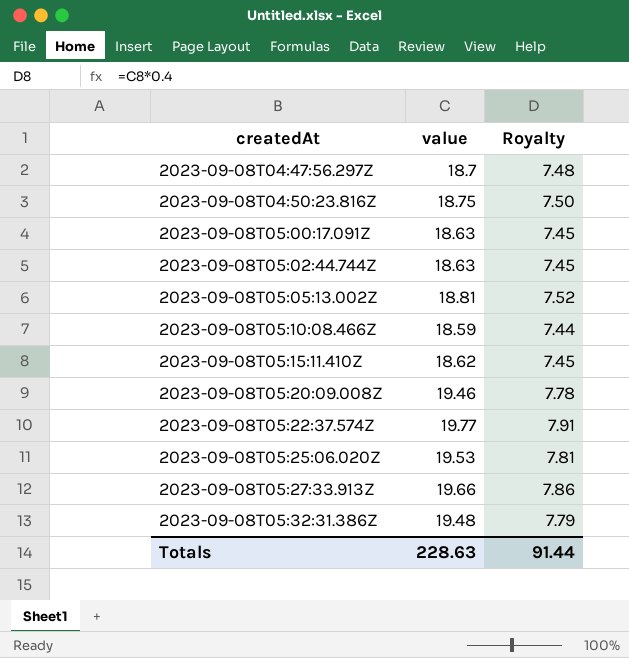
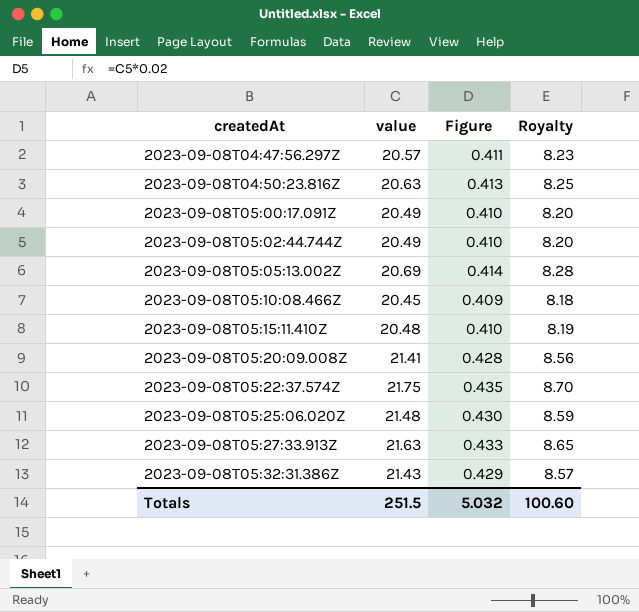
column Figure | formula: none -> [value] * 0.02
2023-09-08T04:47:56.297Z | value: 18.7 -> 20.57
2023-09-08T04:47:56.297Z | Royalty: 7.48 -> 8.23
2023-09-08T04:50:23.816Z | value: 18.75 -> 20.63
2023-09-08T04:50:23.816Z | Royalty: 7.50 -> 8.25
2023-09-08T05:00:17.091Z | value: 18.63 -> 20.49
2023-09-08T05:00:17.091Z | Royalty: 7.45 -> 8.20
2023-09-08T05:02:44.744Z | value: 18.63 -> 20.49
2023-09-08T05:02:44.744Z | Royalty: 7.45 -> 8.20
2023-09-08T05:05:13.002Z | value: 18.81 -> 20.69
2023-09-08T05:05:13.002Z | Royalty: 7.52 -> 8.28
2023-09-08T05:10:08.466Z | value: 18.59 -> 20.45
2023-09-08T05:10:08.466Z | Royalty: 7.44 -> 8.18
2023-09-08T05:15:11.410Z | value: 18.62 -> 20.48
2023-09-08T05:15:11.410Z | Royalty: 7.45 -> 8.19
2023-09-08T05:20:09.008Z | value: 19.46 -> 21.41
2023-09-08T05:20:09.008Z | Royalty: 7.78 -> 8.56
2023-09-08T05:22:37.574Z | value: 19.77 -> 21.75
2023-09-08T05:22:37.574Z | Royalty: 7.91 -> 8.70
2023-09-08T05:25:06.020Z | value: 19.53 -> 21.48
2023-09-08T05:25:06.020Z | Royalty: 7.81 -> 8.59
2023-09-08T05:27:33.913Z | value: 19.66 -> 21.63
2023-09-08T05:27:33.913Z | Royalty: 7.86 -> 8.65
2023-09-08T05:32:31.386Z | value: 19.48 -> 21.43
2023-09-08T05:32:31.386Z | Royalty: 7.79 -> 8.57
Totals | value: 228.63 -> 251.5
Totals | Royalty: 91.44 -> 100.60

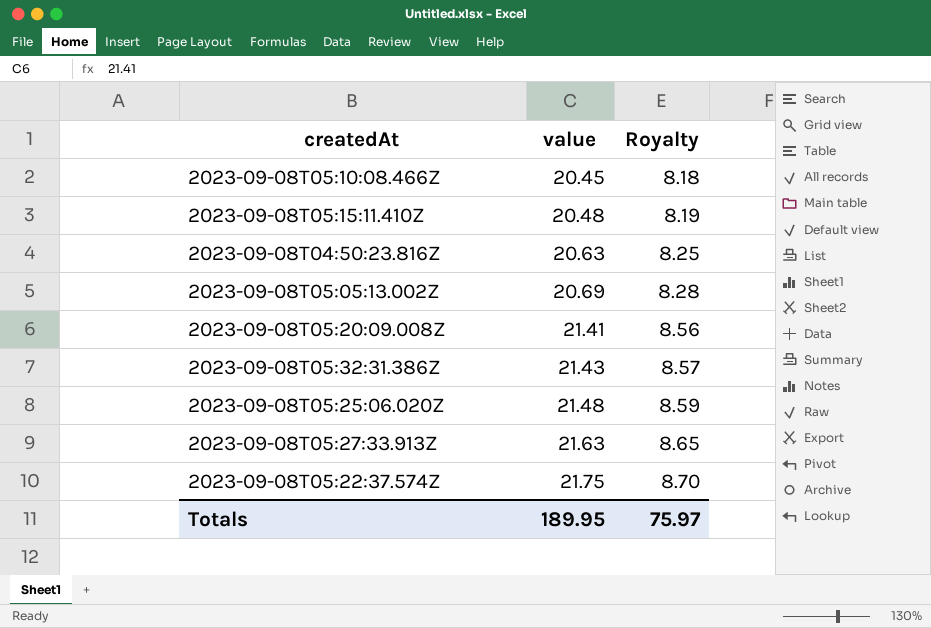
row order: createdAt ascending -> value ascending
column Figure | formula: [value] * 0.02 -> none
row 2023-09-08T04:47:56.297Z: 20.57 | 0.411 | 8.23 -> none
row 2023-09-08T05:00:17.091Z: 20.49 | 0.410 | 8.20 -> none
row 2023-09-08T05:02:44.744Z: 20.49 | 0.410 | 8.20 -> none
Totals | value: 251.5 -> 189.95
Totals | Royalty: 100.60 -> 75.97

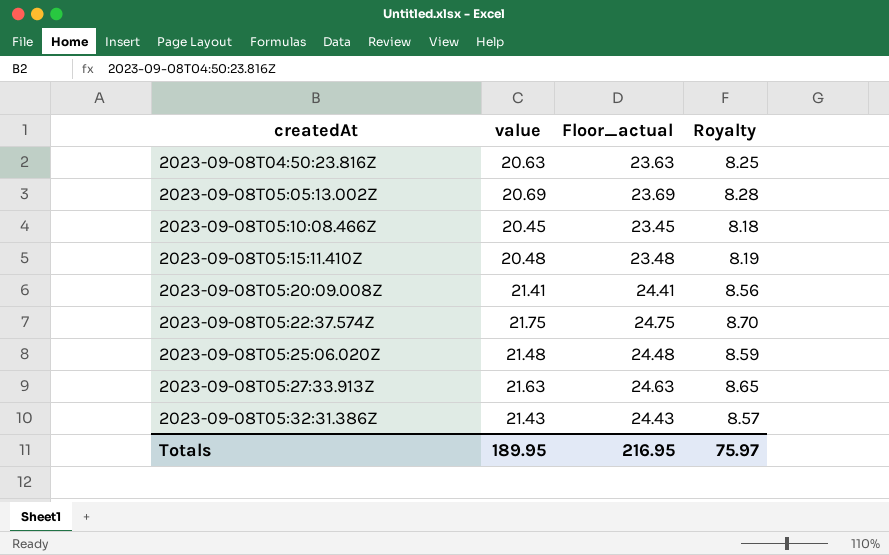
row order: value ascending -> createdAt ascending
column Floor_actual | formula: none -> [value] + 3

